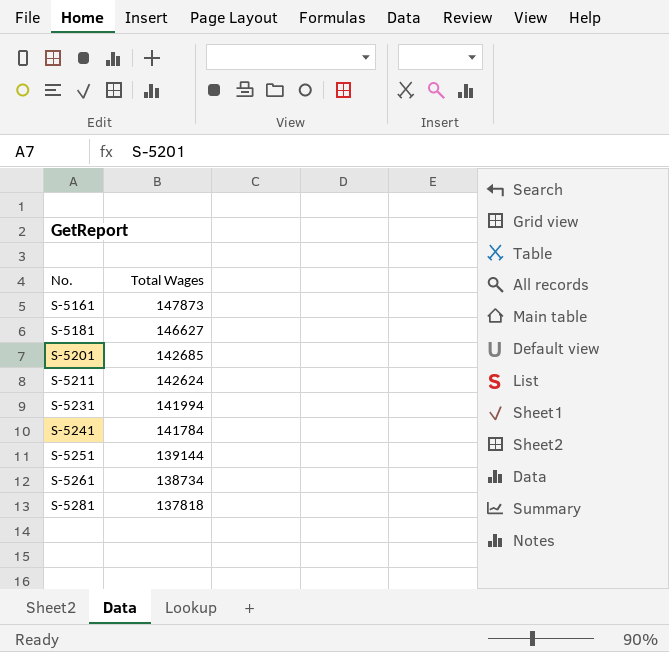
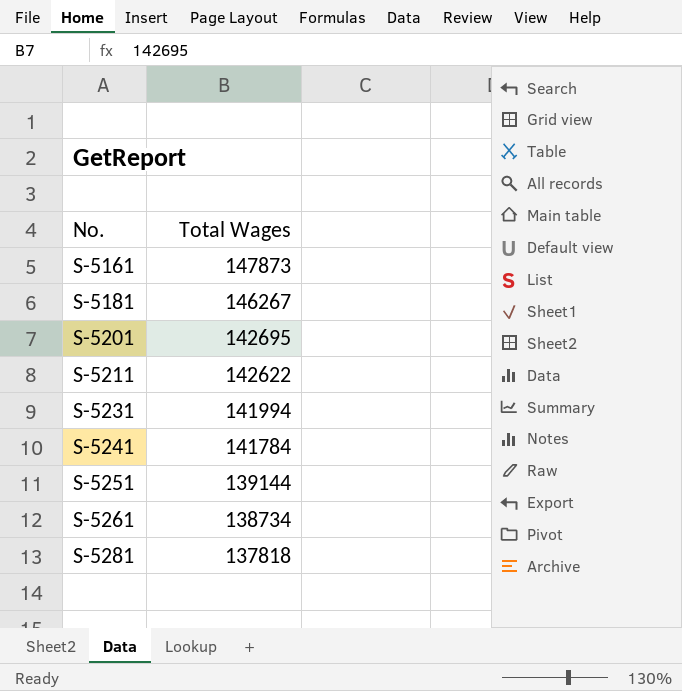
S-5181 | Total Wages: 146627 -> 146267
S-5201 | Total Wages: 142685 -> 142695
S-5211 | Total Wages: 142624 -> 142622

